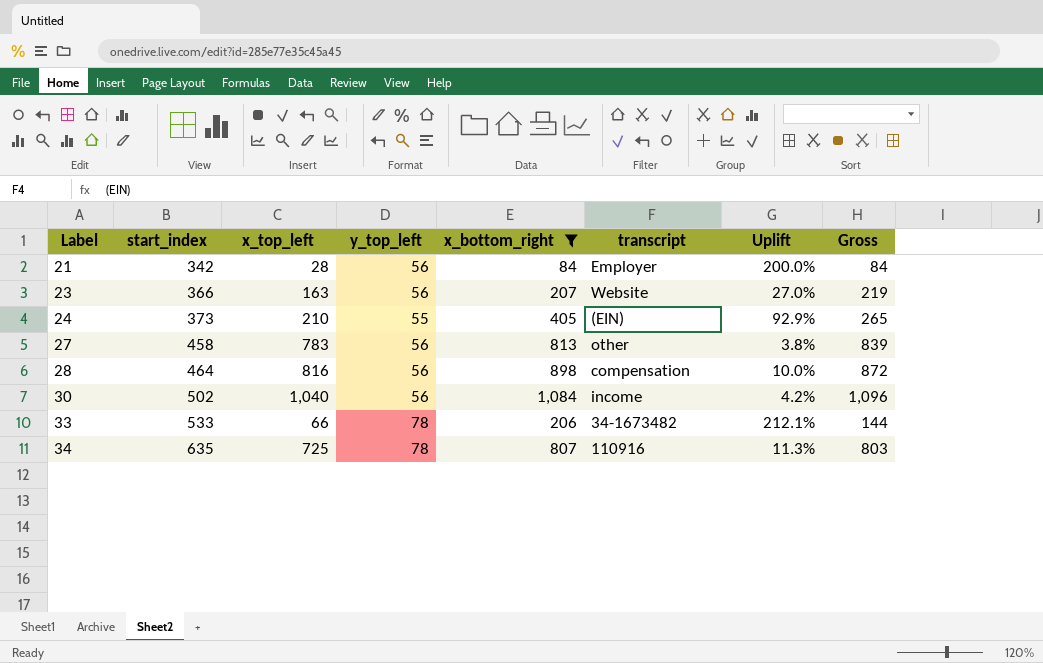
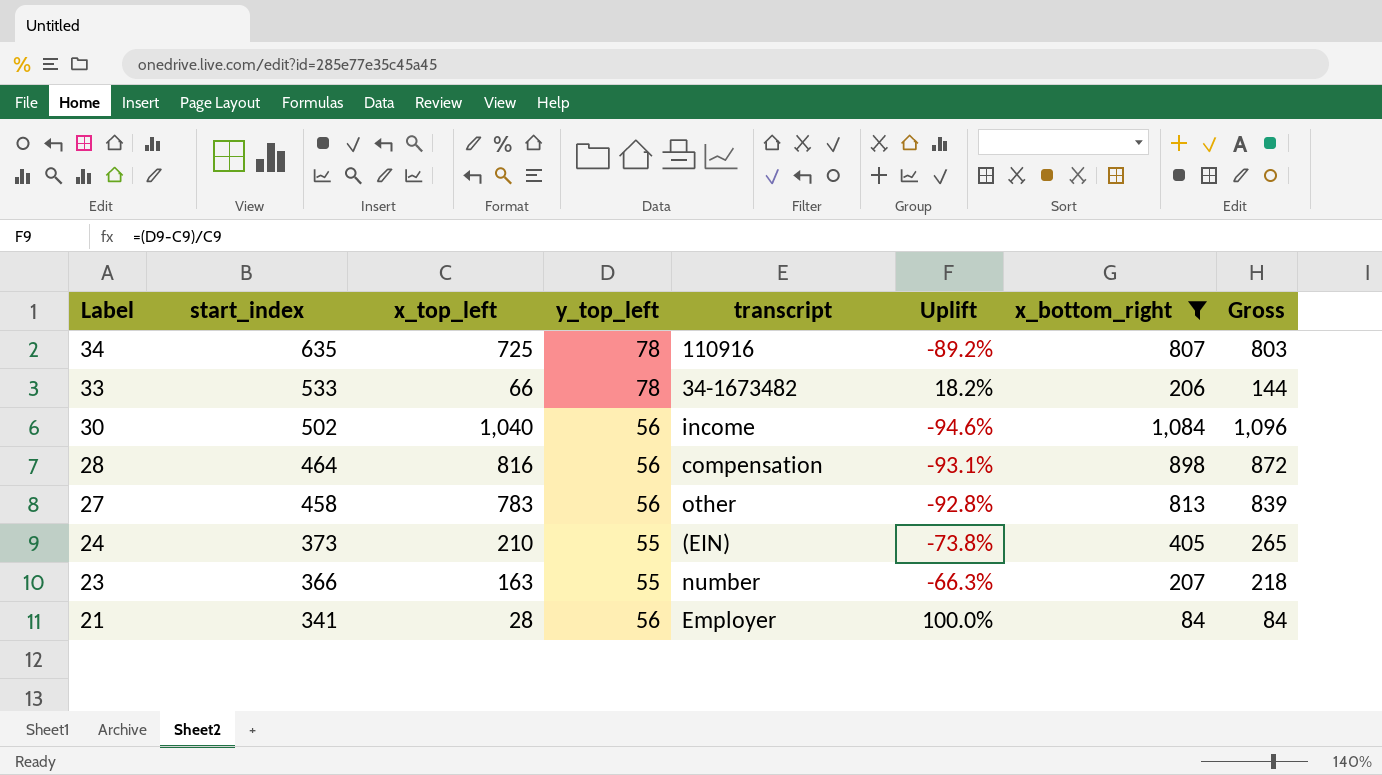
row order: Label ascending -> Label descending
column Uplift | formula: ([x_bottom_right] - [x_top_left]) / [x_top_left] -> ([y_top_left] - [x_top_left]) / [x_top_left]
column x_bottom_right | position: 5 -> 7
23 | y_top_left: 56 -> 55
23 | transcript: Website -> number
23 | Gross: 219 -> 218
21 | start_index: 342 -> 341

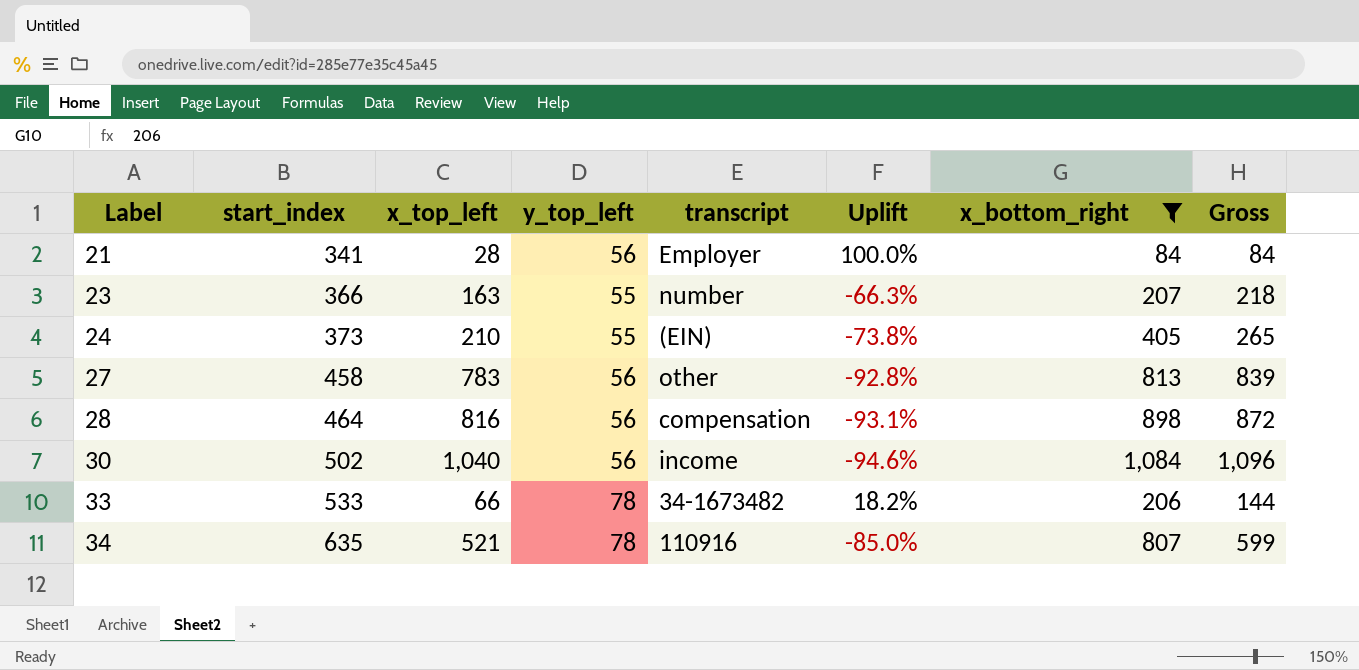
row order: Label descending -> Label ascending
34 | x_top_left: 725 -> 521
34 | Uplift: -89.2% -> -85.0%
34 | Gross: 803 -> 599

